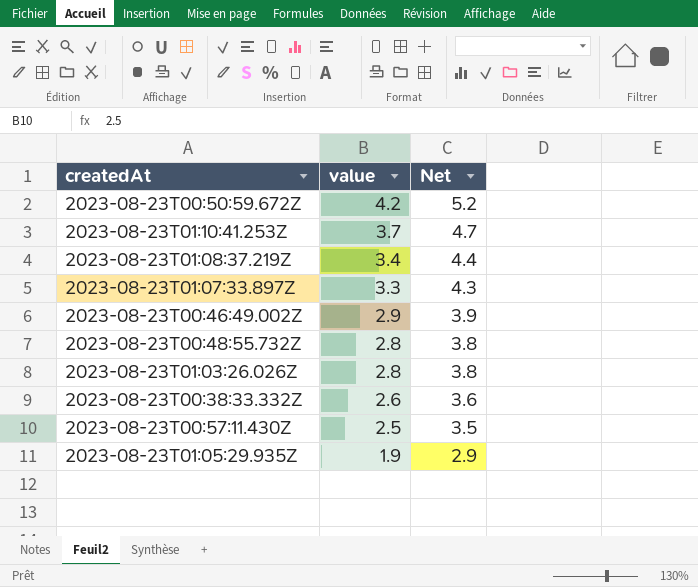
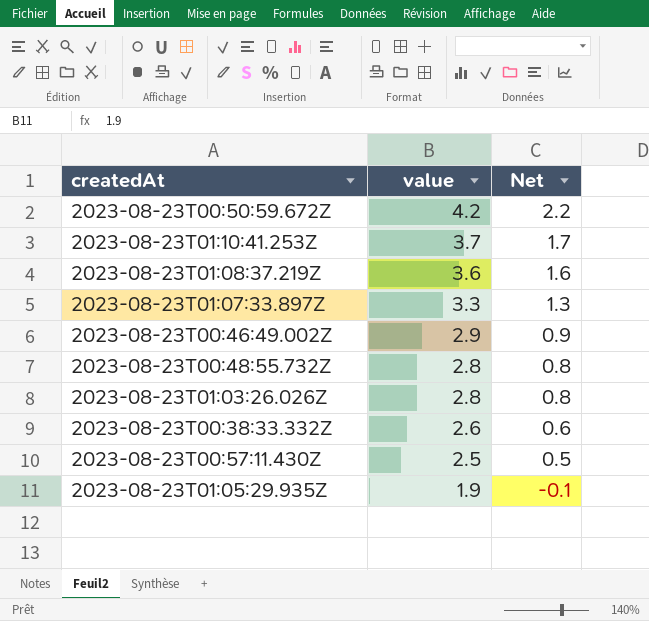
column Net | formula: [value] + 1 -> [value] - 2
2023-08-23T01:08:37.219Z | value: 3.4 -> 3.6

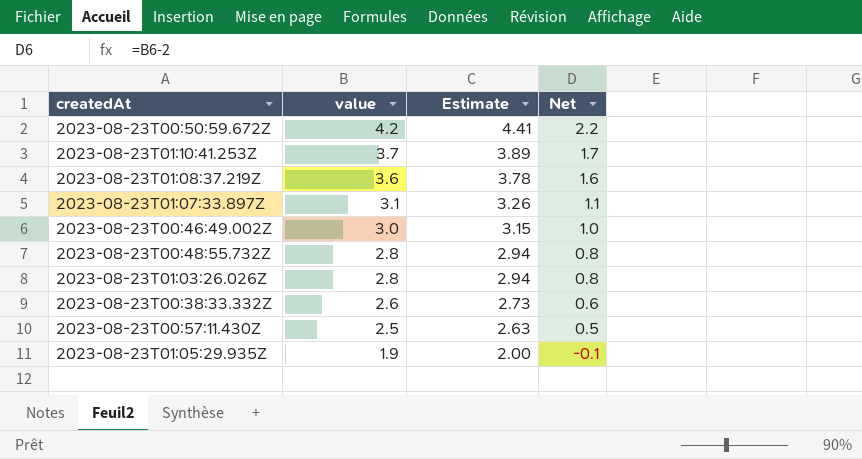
column Estimate | formula: none -> [value] * 1.05
2023-08-23T01:07:33.897Z | value: 3.3 -> 3.1
2023-08-23T01:07:33.897Z | Net: 1.3 -> 1.1
2023-08-23T00:46:49.002Z | value: 2.9 -> 3.0
2023-08-23T00:46:49.002Z | Net: 0.9 -> 1.0

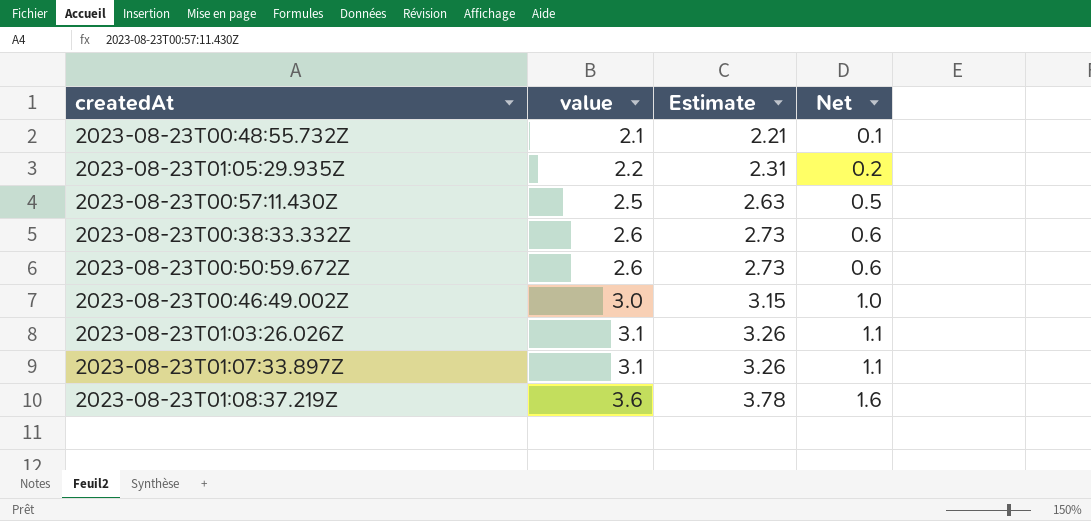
row order: value descending -> value ascending
row 2023-08-23T01:10:41.253Z: 3.7 | 3.89 | 1.7 -> none
2023-08-23T00:48:55.732Z | value: 2.8 -> 2.1
2023-08-23T00:48:55.732Z | Estimate: 2.94 -> 2.21
2023-08-23T00:48:55.732Z | Net: 0.8 -> 0.1
2023-08-23T01:05:29.935Z | value: 1.9 -> 2.2
2023-08-23T01:05:29.935Z | Estimate: 2.00 -> 2.31
2023-08-23T01:05:29.935Z | Net: -0.1 -> 0.2
2023-08-23T00:50:59.672Z | value: 4.2 -> 2.6
2023-08-23T00:50:59.672Z | Estimate: 4.41 -> 2.73
2023-08-23T00:50:59.672Z | Net: 2.2 -> 0.6
2023-08-23T01:03:26.026Z | value: 2.8 -> 3.1
2023-08-23T01:03:26.026Z | Estimate: 2.94 -> 3.26
2023-08-23T01:03:26.026Z | Net: 0.8 -> 1.1

